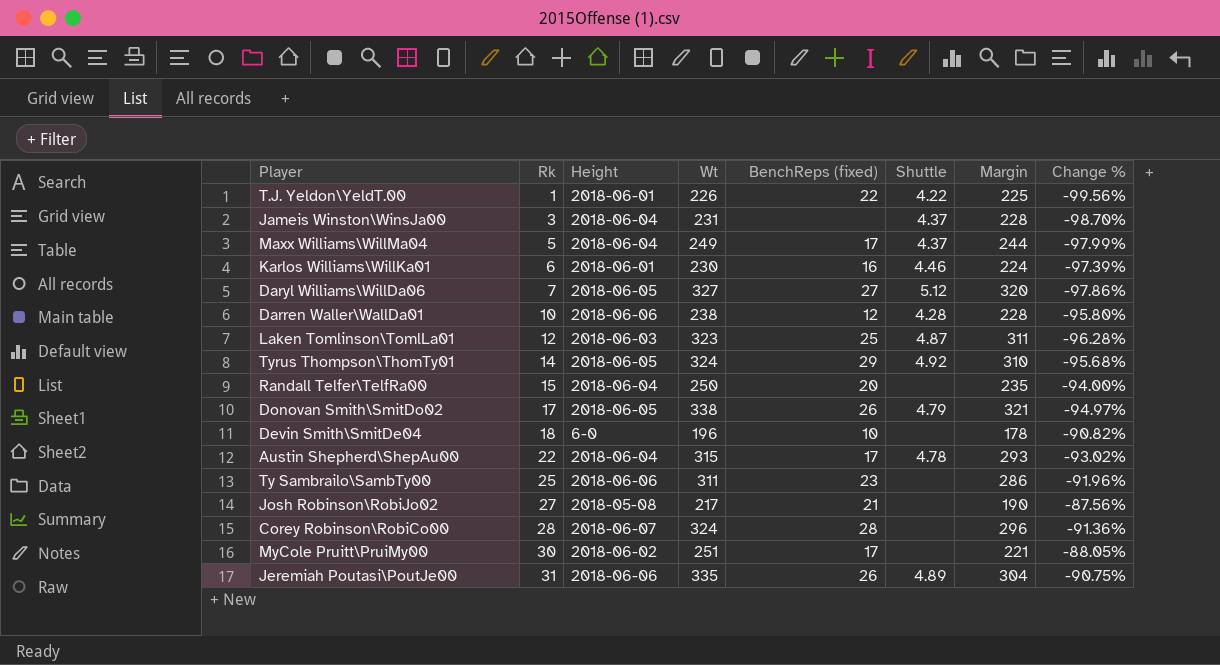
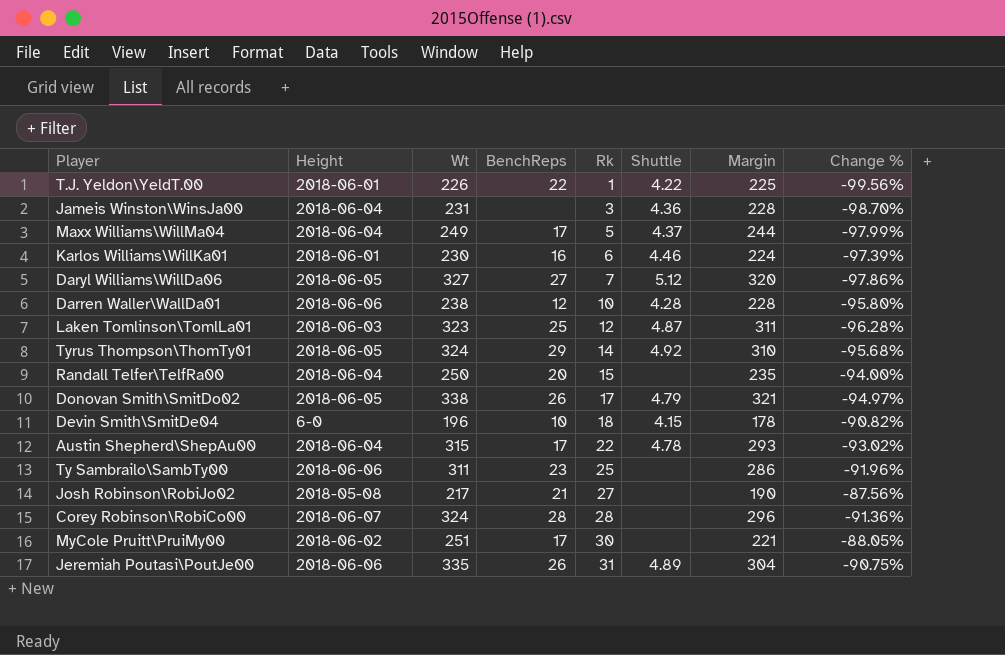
column name: BenchReps (fixed) -> BenchReps
column Rk | position: 2 -> 5
Jameis Winston\WinsJa00 | Shuttle: 4.37 -> 4.36
Devin Smith\SmitDe04 | Shuttle: none -> 4.15

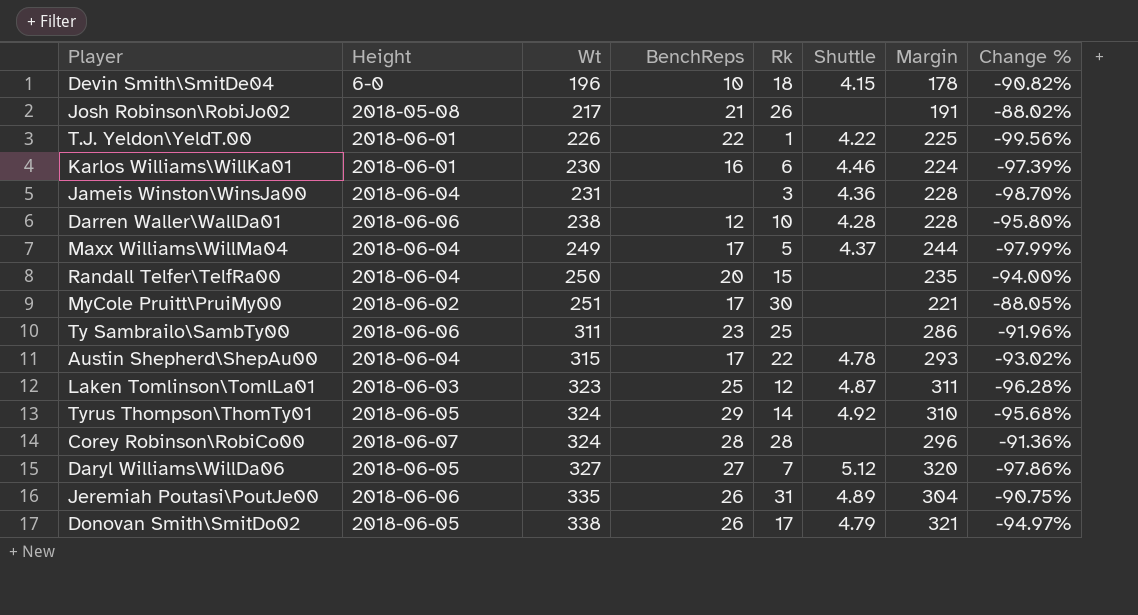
row order: Rk ascending -> Wt ascending
Josh Robinson\RobiJo02 | Rk: 27 -> 26
Josh Robinson\RobiJo02 | Margin: 190 -> 191
Josh Robinson\RobiJo02 | Change %: -87.56% -> -88.02%

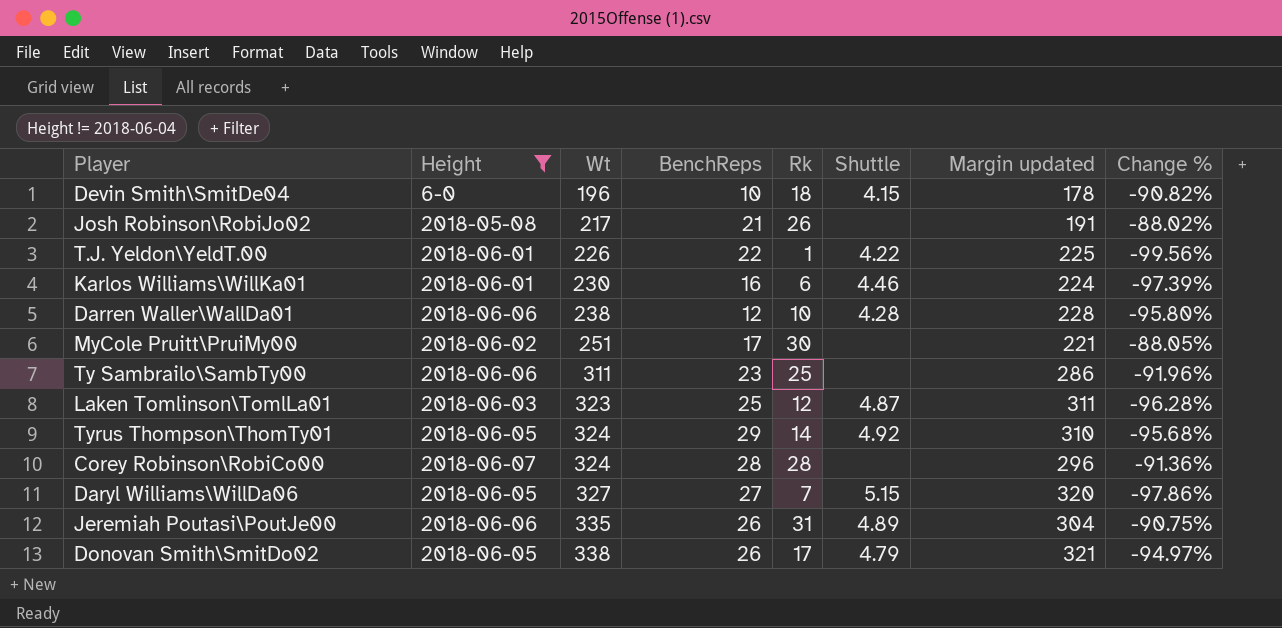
filter: none -> Height != 2018-06-04
column name: Margin -> Margin updated
Daryl Williams\WillDa06 | Shuttle: 5.12 -> 5.15

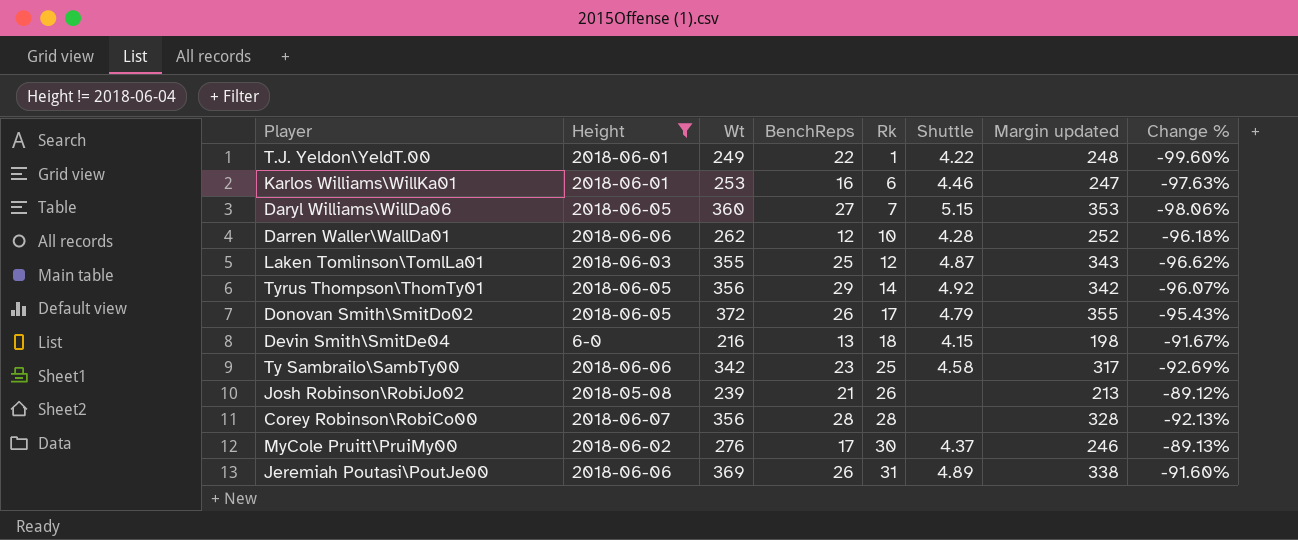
row order: Wt ascending -> Rk ascending
T.J. Yeldon\YeldT.00 | Wt: 226 -> 249
T.J. Yeldon\YeldT.00 | Margin updated: 225 -> 248
T.J. Yeldon\YeldT.00 | Change %: -99.56% -> -99.60%
Karlos Williams\WillKa01 | Wt: 230 -> 253
Karlos Williams\WillKa01 | Margin updated: 224 -> 247
Karlos Williams\WillKa01 | Change %: -97.39% -> -97.63%
Daryl Williams\WillDa06 | Wt: 327 -> 360
Daryl Williams\WillDa06 | Margin updated: 320 -> 353
Daryl Williams\WillDa06 | Change %: -97.86% -> -98.06%
Darren Waller\WallDa01 | Wt: 238 -> 262
Darren Waller\WallDa01 | Margin updated: 228 -> 252
Darren Waller\WallDa01 | Change %: -95.80% -> -96.18%
Laken Tomlinson\TomlLa01 | Wt: 323 -> 355
Laken Tomlinson\TomlLa01 | Margin updated: 311 -> 343
Laken Tomlinson\TomlLa01 | Change %: -96.28% -> -96.62%
Tyrus Thompson\ThomTy01 | Wt: 324 -> 356
Tyrus Thompson\ThomTy01 | Margin updated: 310 -> 342
Tyrus Thompson\ThomTy01 | Change %: -95.68% -> -96.07%
Donovan Smith\SmitDo02 | Wt: 338 -> 372
Donovan Smith\SmitDo02 | Margin updated: 321 -> 355
Donovan Smith\SmitDo02 | Change %: -94.97% -> -95.43%
Devin Smith\SmitDe04 | Wt: 196 -> 216
Devin Smith\SmitDe04 | BenchReps: 10 -> 13
Devin Smith\SmitDe04 | Margin updated: 178 -> 198
Devin Smith\SmitDe04 | Change %: -90.82% -> -91.67%
Ty Sambrailo\SambTy00 | Wt: 311 -> 342
Ty Sambrailo\SambTy00 | Shuttle: none -> 4.58
Ty Sambrailo\SambTy00 | Margin updated: 286 -> 317
Ty Sambrailo\SambTy00 | Change %: -91.96% -> -92.69%
Josh Robinson\RobiJo02 | Wt: 217 -> 239
Josh Robinson\RobiJo02 | Margin updated: 191 -> 213
Josh Robinson\RobiJo02 | Change %: -88.02% -> -89.12%
Corey Robinson\RobiCo00 | Wt: 324 -> 356
Corey Robinson\RobiCo00 | Margin updated: 296 -> 328
Corey Robinson\RobiCo00 | Change %: -91.36% -> -92.13%
MyCole Pruitt\PruiMy00 | Wt: 251 -> 276
MyCole Pruitt\PruiMy00 | Shuttle: none -> 4.37
MyCole Pruitt\PruiMy00 | Margin updated: 221 -> 246
MyCole Pruitt\PruiMy00 | Change %: -88.05% -> -89.13%
Jeremiah Poutasi\PoutJe00 | Wt: 335 -> 369
Jeremiah Poutasi\PoutJe00 | Margin updated: 304 -> 338
Jeremiah Poutasi\PoutJe00 | Change %: -90.75% -> -91.60%

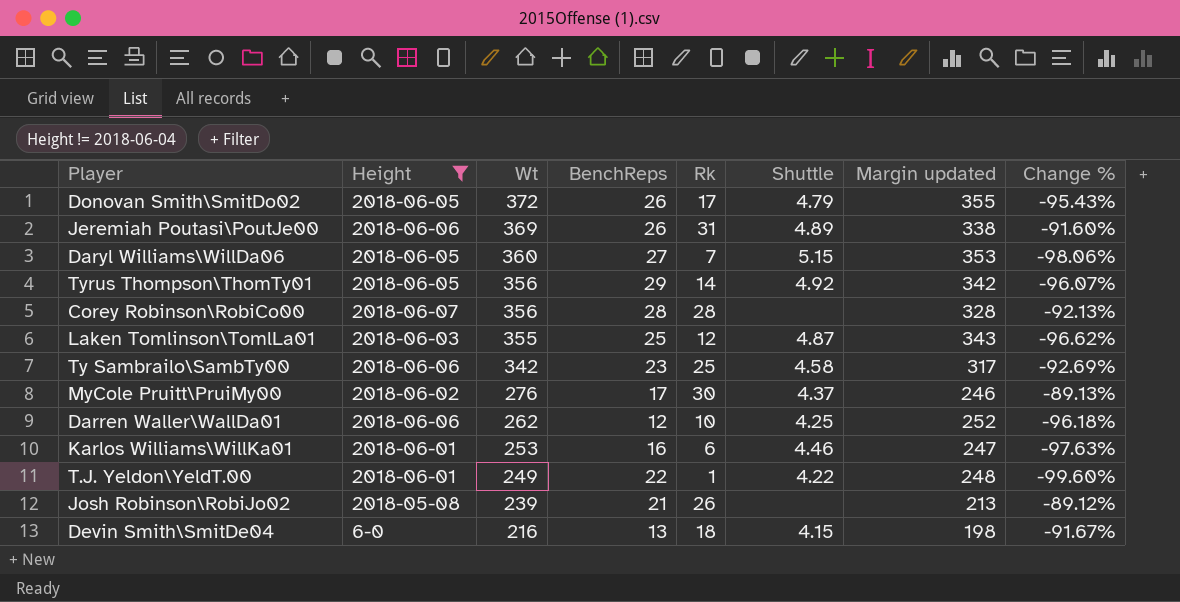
row order: Rk ascending -> Wt descending
Darren Waller\WallDa01 | Shuttle: 4.28 -> 4.25

